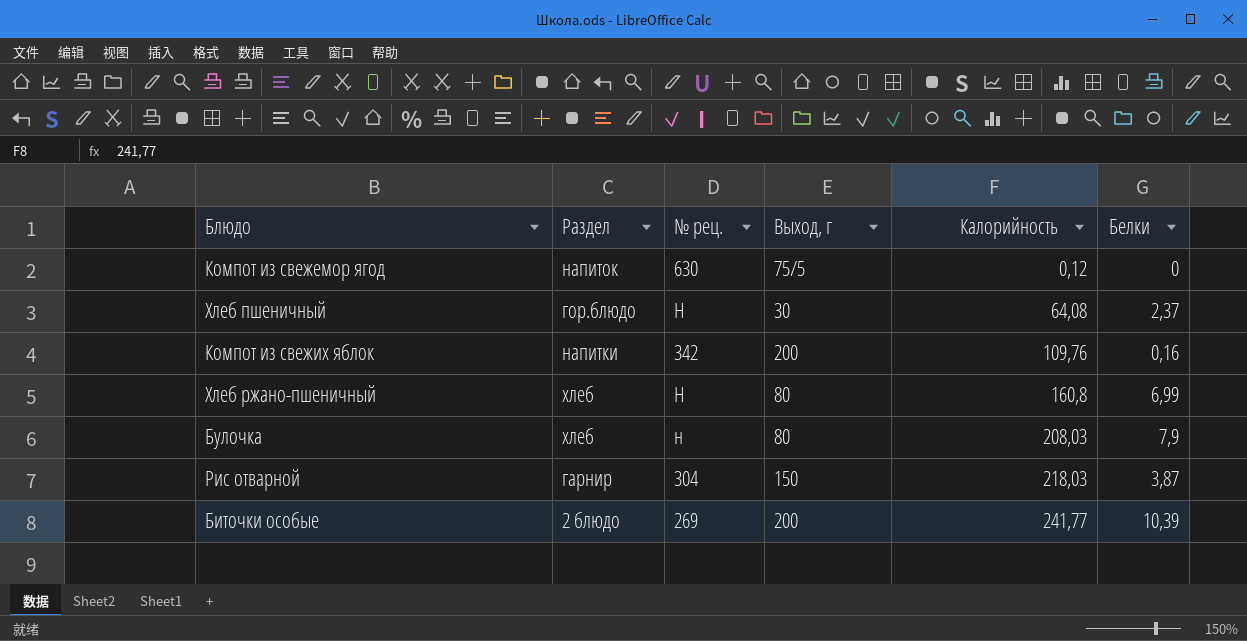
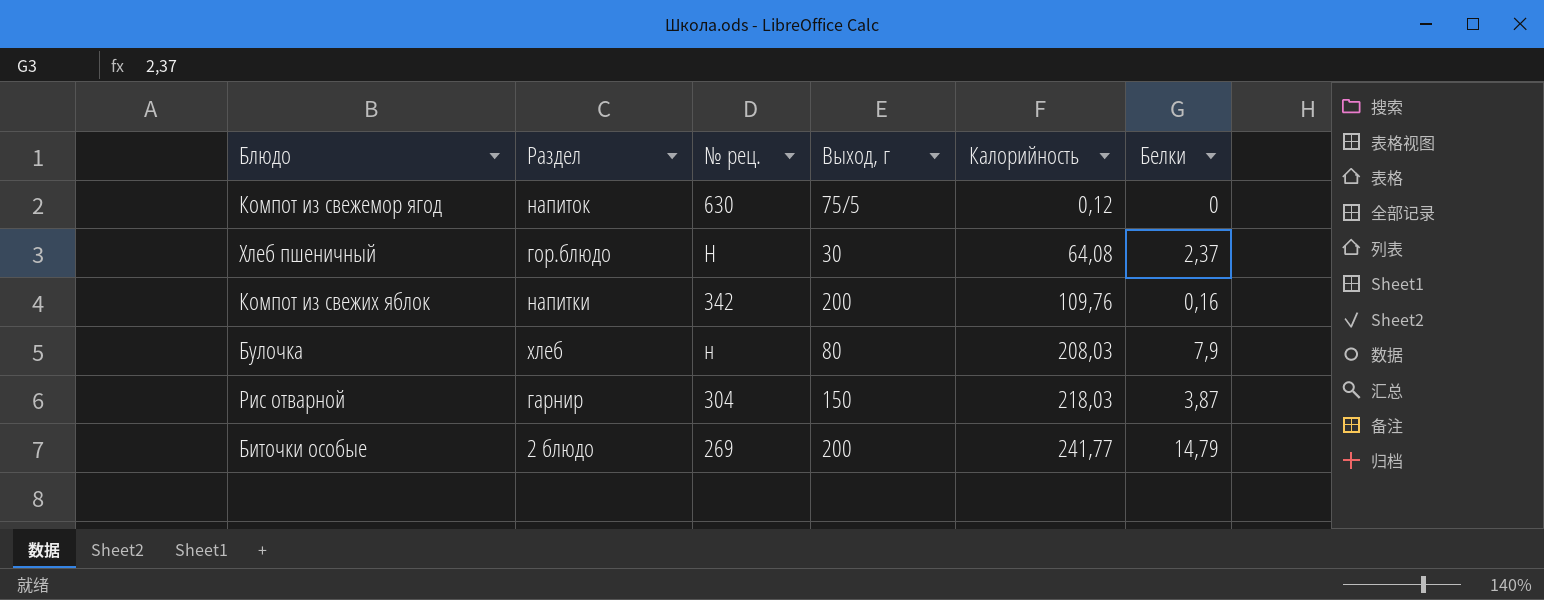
row Хлеб ржано-пшеничный: хлеб | Н | 80 | 160,8 | 6,99 -> none
Биточки особые | Белки: 10,39 -> 14,79

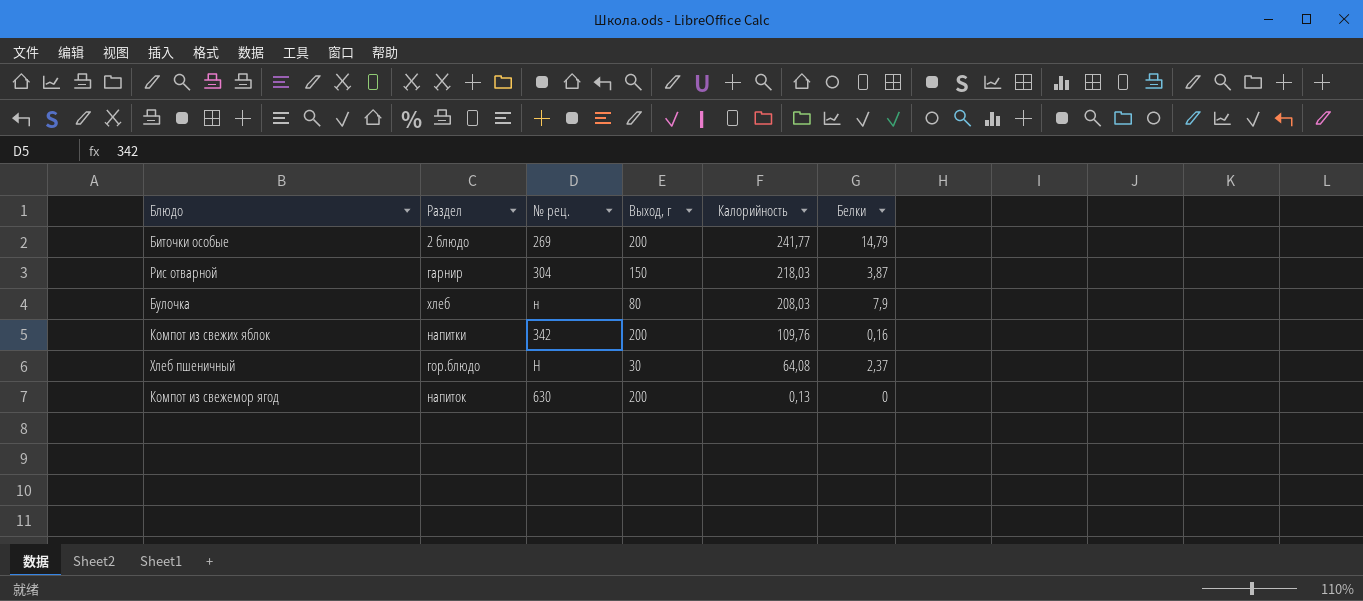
row order: Калорийность ascending -> Калорийность descending
Компот из свежемор ягод | Выход, г: 75/5 -> 200
Компот из свежемор ягод | Калорийность: 0,12 -> 0,13

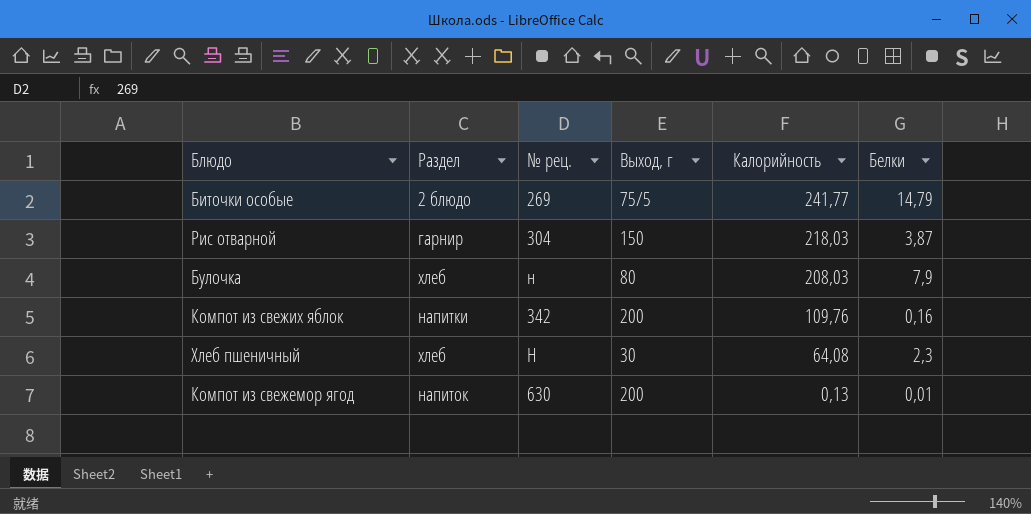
Биточки особые | Выход, г: 200 -> 75/5
Хлеб пшеничный | Раздел: гор.блюдо -> хлеб
Хлеб пшеничный | Белки: 2,37 -> 2,3
Компот из свежемор ягод | Белки: 0 -> 0,01

